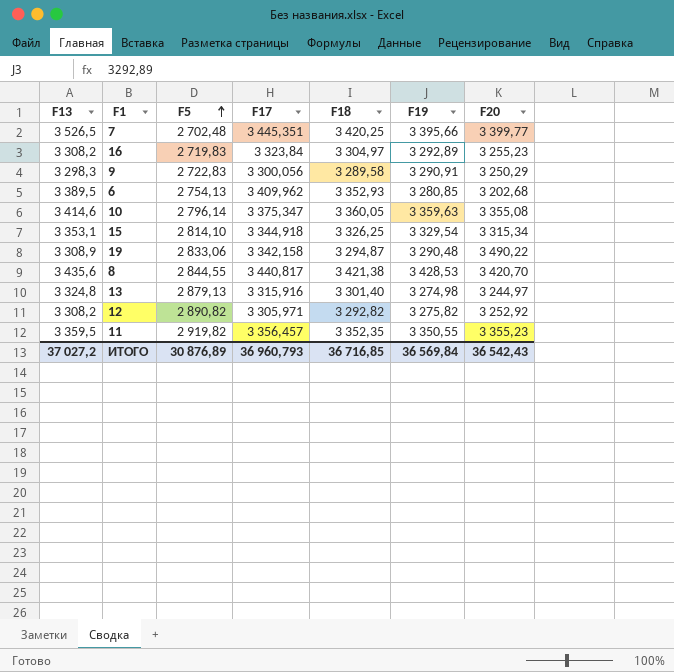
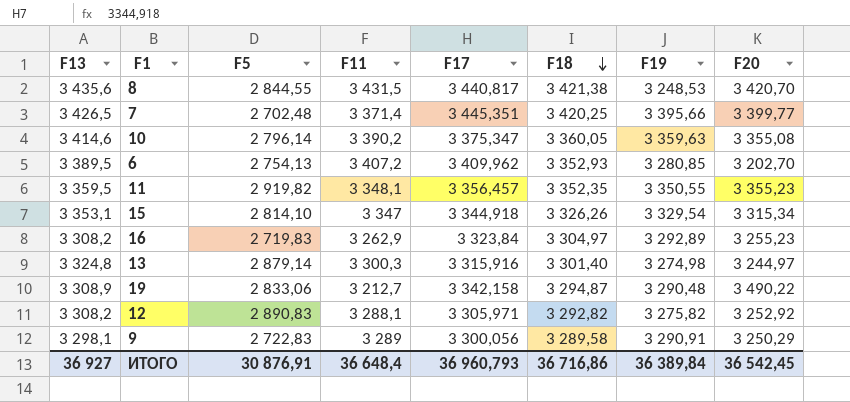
row order: F5 ascending -> F18 descending
column F11 | position: none -> 4
8 | F19: 3 428,53 -> 3 248,53
7 | F13: 3 526,5 -> 3 426,5
6 | F20: 3 202,68 -> 3 202,70
15 | F18: 3 326,25 -> 3 326,26
13 | F5: 2 879,13 -> 2 879,14
12 | F5: 2 890,82 -> 2 890,83
9 | F13: 3 298,3 -> 3 298,1
ИТОГО | F13: 37 027,2 -> 36 927
ИТОГО | F5: 30 876,89 -> 30 876,91
ИТОГО | F18: 36 716,85 -> 36 716,86
ИТОГО | F19: 36 569,84 -> 36 389,84
ИТОГО | F20: 36 542,43 -> 36 542,45

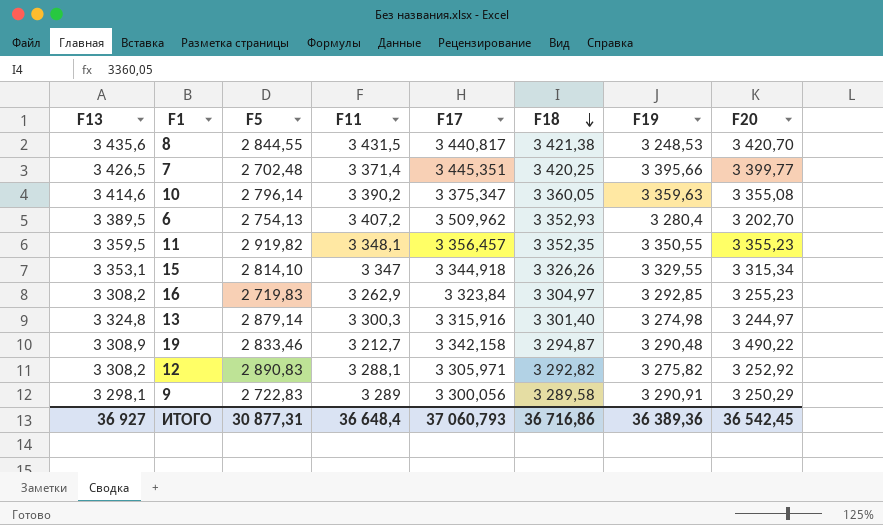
6 | F17: 3 409,962 -> 3 509,962
6 | F19: 3 280,85 -> 3 280,4
15 | F19: 3 329,54 -> 3 329,55
16 | F19: 3 292,89 -> 3 292,85
19 | F5: 2 833,06 -> 2 833,46
ИТОГО | F5: 30 876,91 -> 30 877,31
ИТОГО | F17: 36 960,793 -> 37 060,793
ИТОГО | F19: 36 389,84 -> 36 389,36

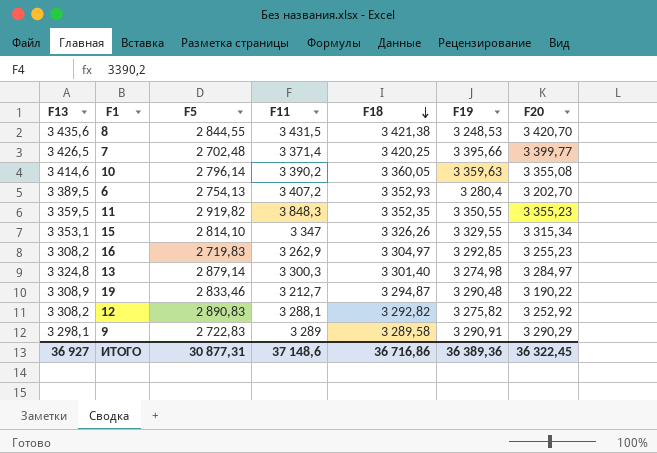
column F17 | position: 5 -> none
11 | F11: 3 348,1 -> 3 848,3
13 | F20: 3 244,97 -> 3 284,97
19 | F20: 3 490,22 -> 3 190,22
9 | F20: 3 250,29 -> 3 290,29
ИТОГО | F11: 36 648,4 -> 37 148,6
ИТОГО | F20: 36 542,45 -> 36 322,45

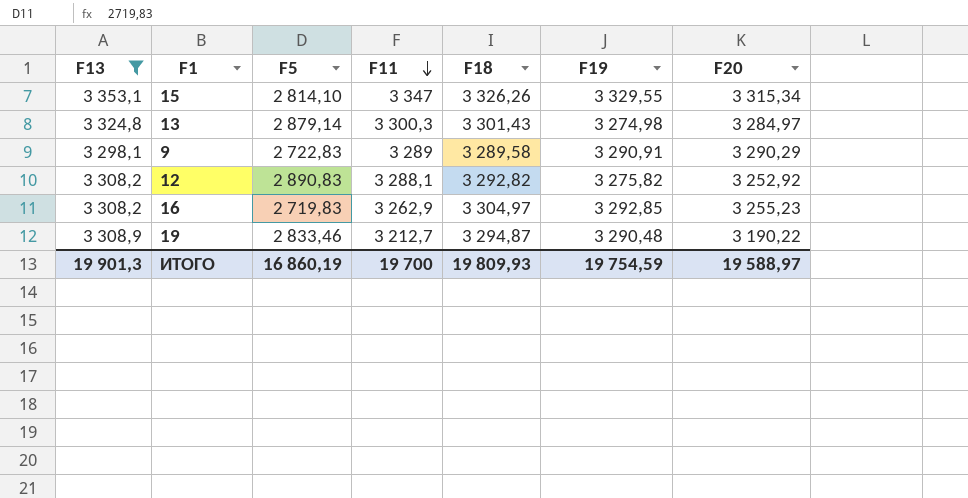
filter: none -> F13 <= 3 353,1
row order: F18 descending -> F11 descending
13 | F18: 3 301,40 -> 3 301,43
ИТОГО | F13: 36 927 -> 19 901,3
ИТОГО | F5: 30 877,31 -> 16 860,19
ИТОГО | F11: 37 148,6 -> 19 700
ИТОГО | F18: 36 716,86 -> 19 809,93
ИТОГО | F19: 36 389,36 -> 19 754,59
ИТОГО | F20: 36 322,45 -> 19 588,97

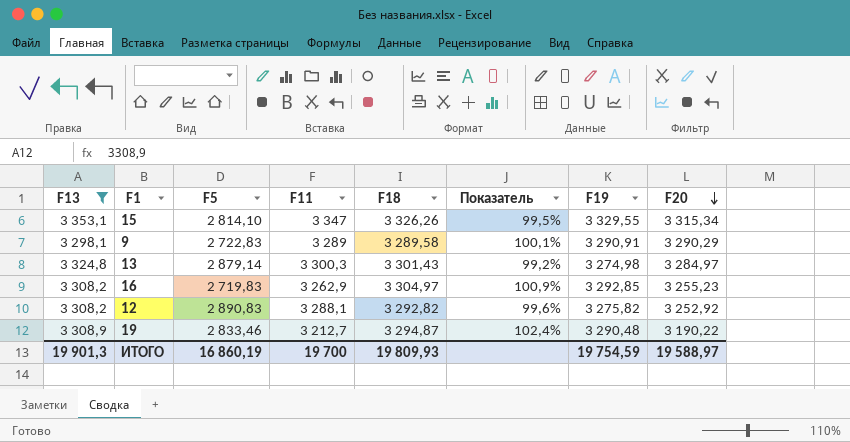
row order: F11 descending -> F20 descending
column Показатель | formula: none -> [F19] / [F11]

